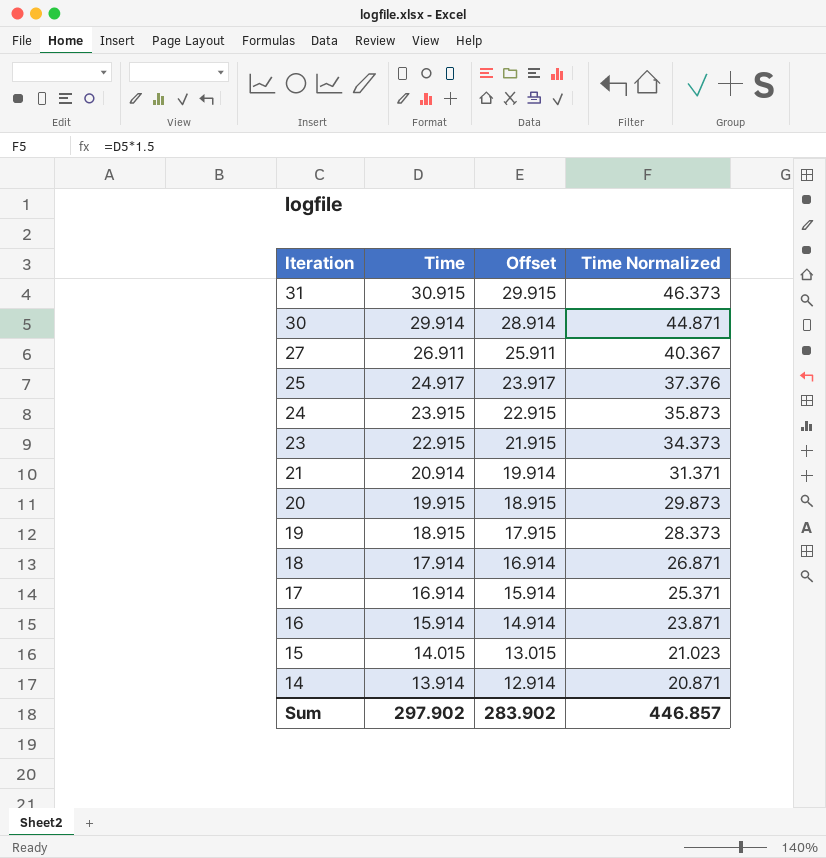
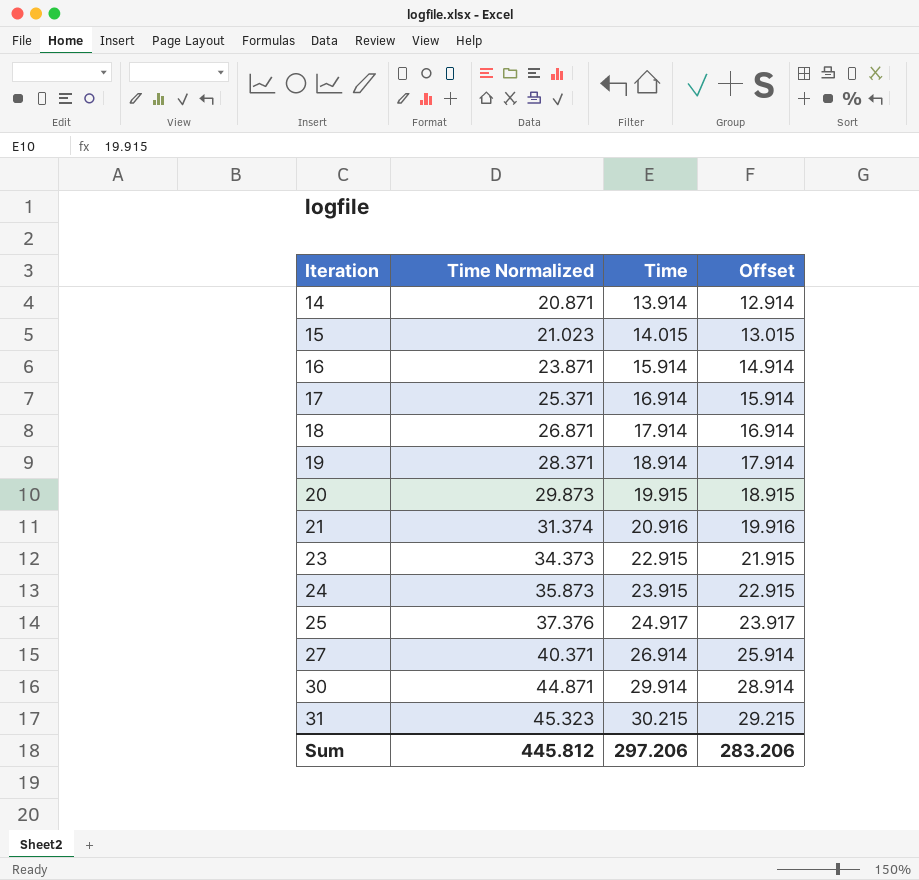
row order: Iteration descending -> Iteration ascending
column Time Normalized | position: 4 -> 2
19 | Time Normalized: 28.373 -> 28.371
19 | Time: 18.915 -> 18.914
19 | Offset: 17.915 -> 17.914
21 | Time Normalized: 31.371 -> 31.374
21 | Time: 20.914 -> 20.916
21 | Offset: 19.914 -> 19.916
27 | Time Normalized: 40.367 -> 40.371
27 | Time: 26.911 -> 26.914
27 | Offset: 25.911 -> 25.914
31 | Time Normalized: 46.373 -> 45.323
31 | Time: 30.915 -> 30.215
31 | Offset: 29.915 -> 29.215
Sum | Time Normalized: 446.857 -> 445.812
Sum | Time: 297.902 -> 297.206
Sum | Offset: 283.902 -> 283.206

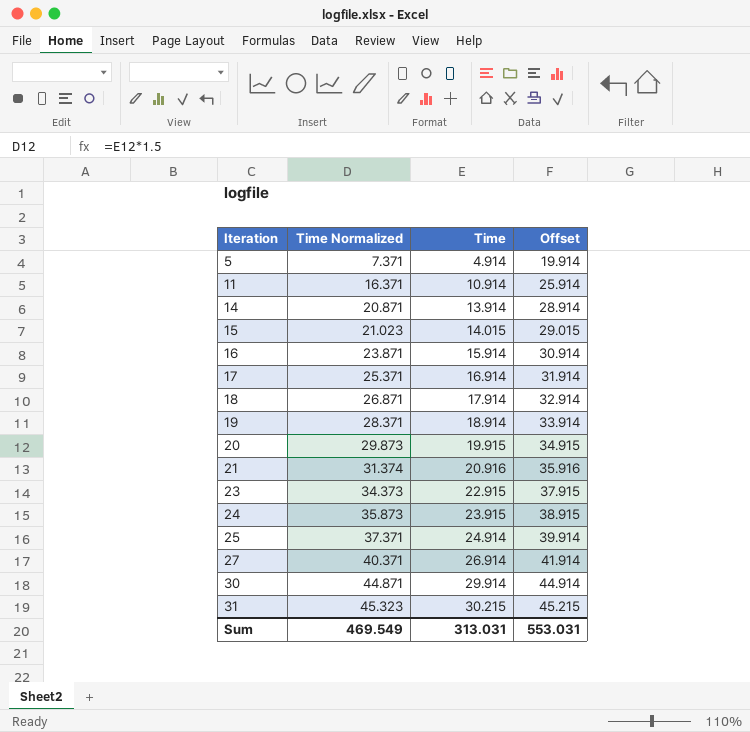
column Offset | formula: [Time] - 1 -> [Time] + 15
row 5: none -> 7.371 | 4.914 | 19.914
row 11: none -> 16.371 | 10.914 | 25.914
25 | Time Normalized: 37.376 -> 37.371
25 | Time: 24.917 -> 24.914
Sum | Time Normalized: 445.812 -> 469.549
Sum | Time: 297.206 -> 313.031
Sum | Offset: 283.206 -> 553.031

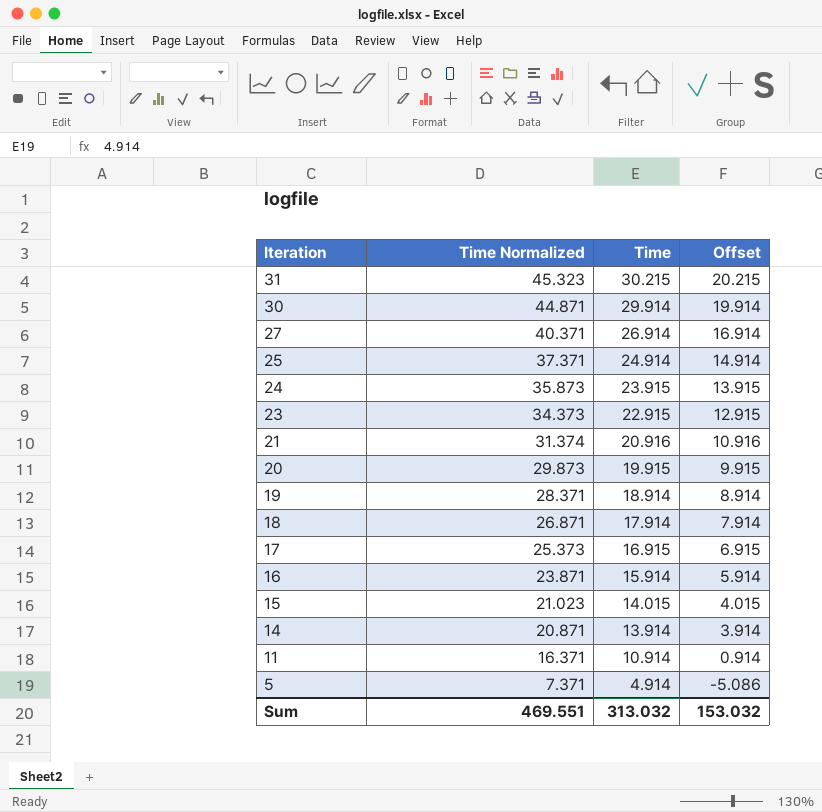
row order: Iteration ascending -> Iteration descending
column Offset | formula: [Time] + 15 -> [Time] - 10
17 | Time Normalized: 25.371 -> 25.373
17 | Time: 16.914 -> 16.915
Sum | Time Normalized: 469.549 -> 469.551
Sum | Time: 313.031 -> 313.032
Sum | Offset: 553.031 -> 153.032

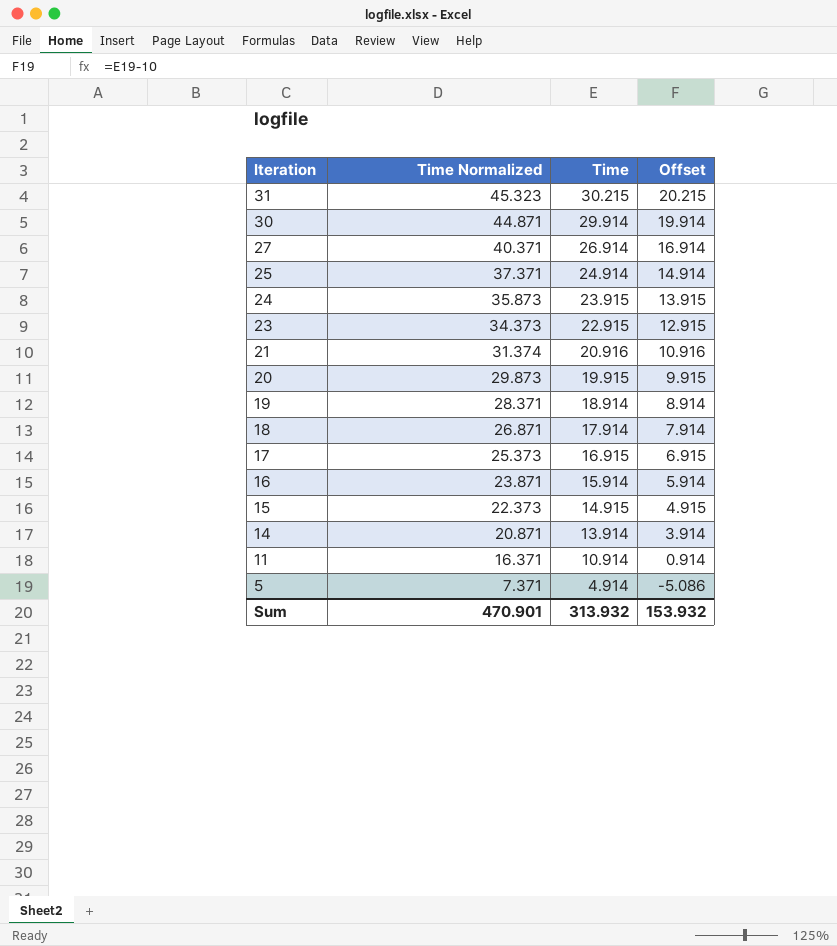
15 | Time Normalized: 21.023 -> 22.373
15 | Time: 14.015 -> 14.915
15 | Offset: 4.015 -> 4.915
Sum | Time Normalized: 469.551 -> 470.901
Sum | Time: 313.032 -> 313.932
Sum | Offset: 153.032 -> 153.932

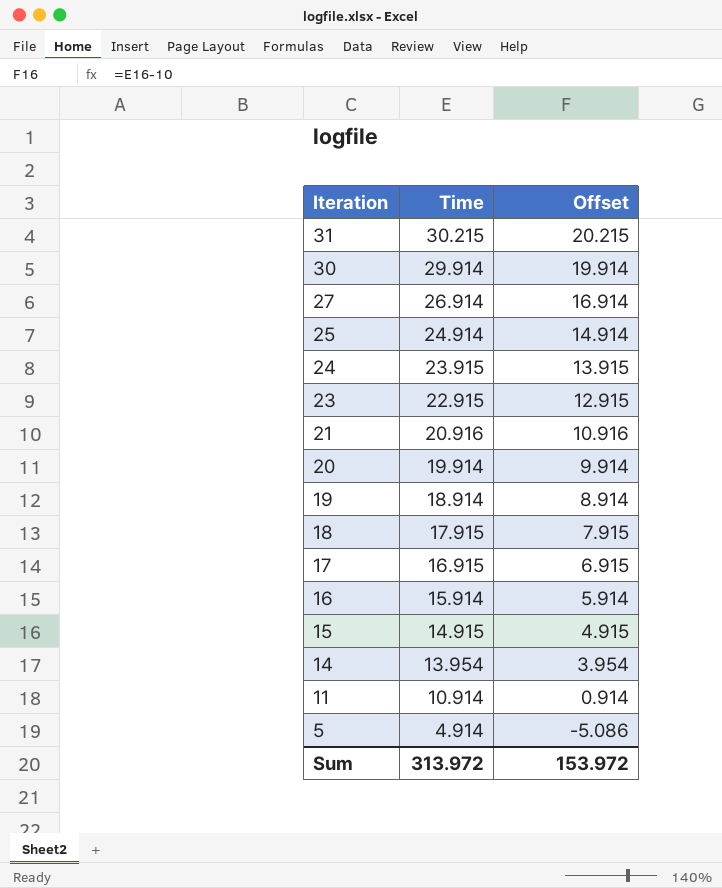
column Time Normalized | formula: [Time] * 1.5 -> none
20 | Time: 19.915 -> 19.914
20 | Offset: 9.915 -> 9.914
18 | Time: 17.914 -> 17.915
18 | Offset: 7.914 -> 7.915
14 | Time: 13.914 -> 13.954
14 | Offset: 3.914 -> 3.954
Sum | Time: 313.932 -> 313.972
Sum | Offset: 153.932 -> 153.972

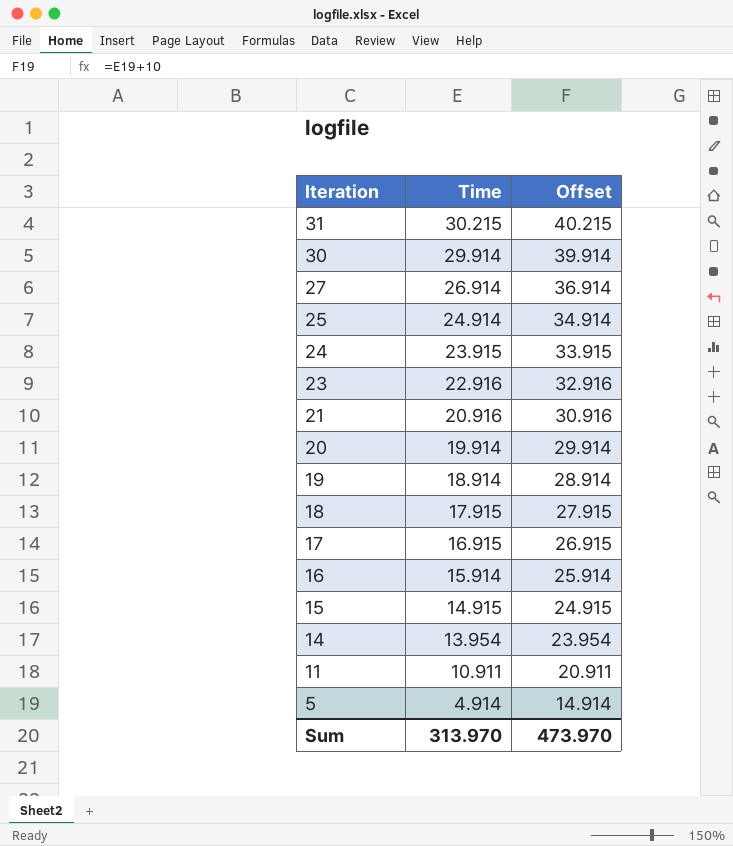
column Offset | formula: [Time] - 10 -> [Time] + 10
23 | Time: 22.915 -> 22.916
11 | Time: 10.914 -> 10.911
Sum | Time: 313.972 -> 313.970
Sum | Offset: 153.972 -> 473.970

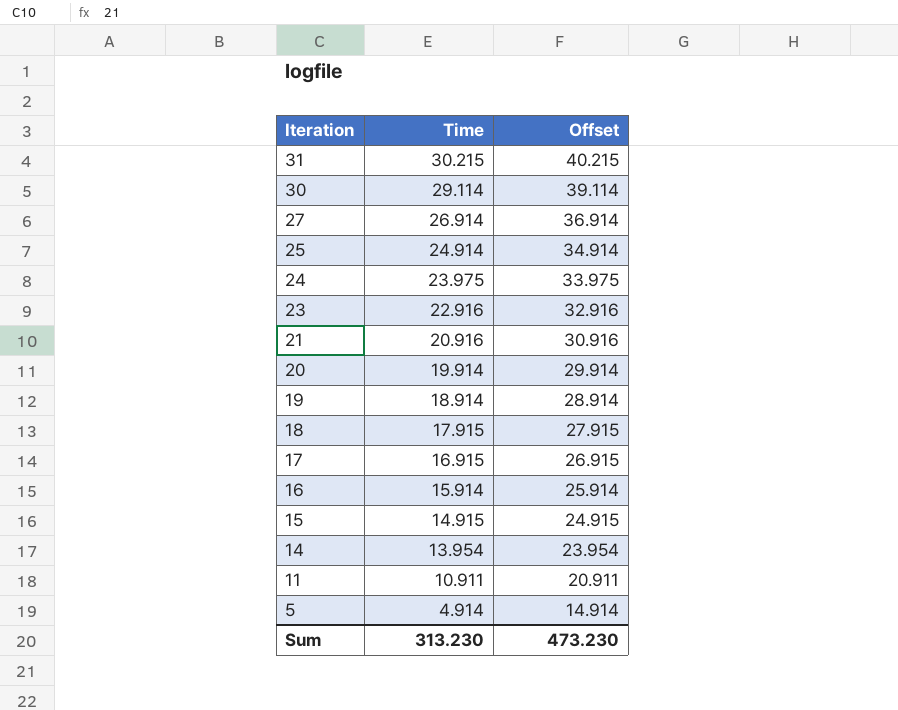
30 | Time: 29.914 -> 29.114
30 | Offset: 39.914 -> 39.114
24 | Time: 23.915 -> 23.975
24 | Offset: 33.915 -> 33.975
Sum | Time: 313.970 -> 313.230
Sum | Offset: 473.970 -> 473.230

